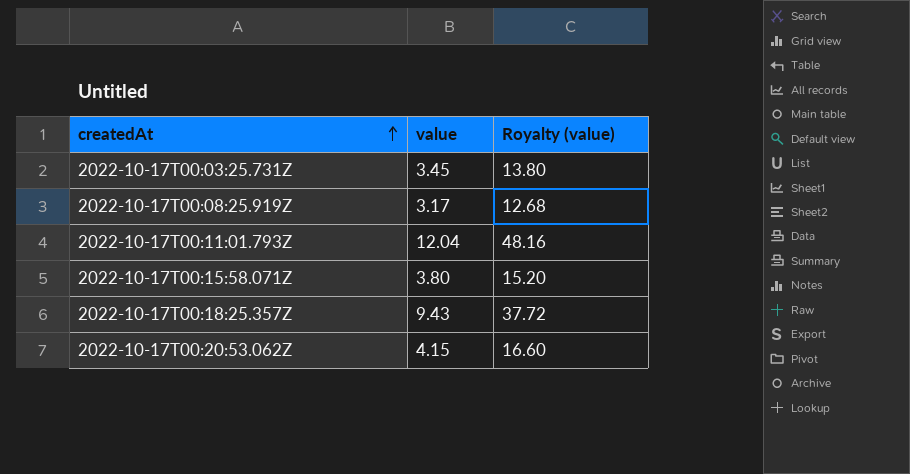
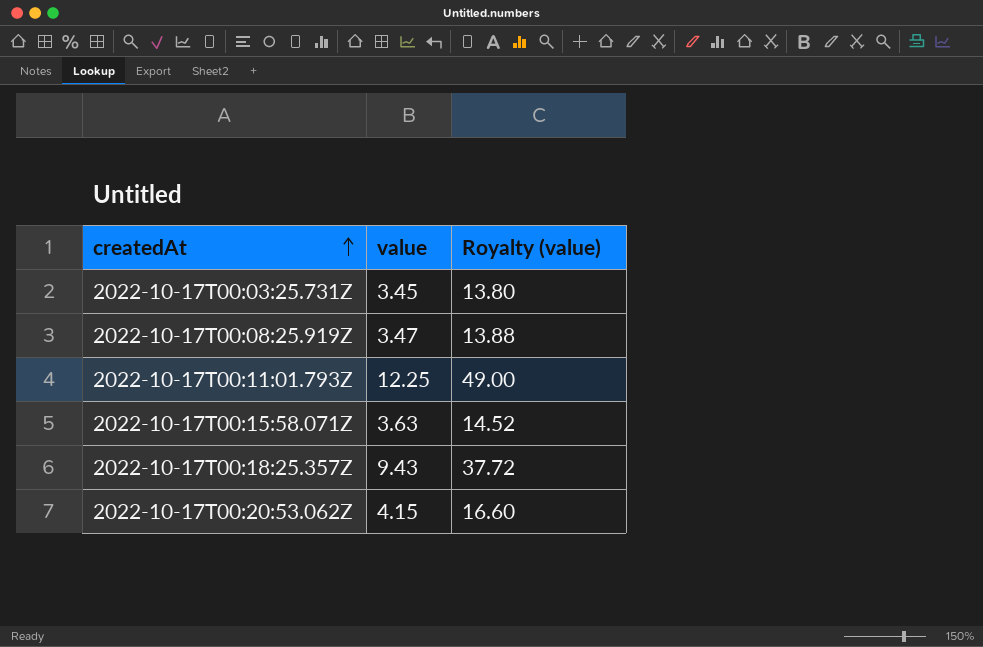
2022-10-17T00:08:25.919Z | value: 3.17 -> 3.47
2022-10-17T00:08:25.919Z | Royalty (value): 12.68 -> 13.88
2022-10-17T00:11:01.793Z | value: 12.04 -> 12.25
2022-10-17T00:11:01.793Z | Royalty (value): 48.16 -> 49.00
2022-10-17T00:15:58.071Z | value: 3.80 -> 3.63
2022-10-17T00:15:58.071Z | Royalty (value): 15.20 -> 14.52

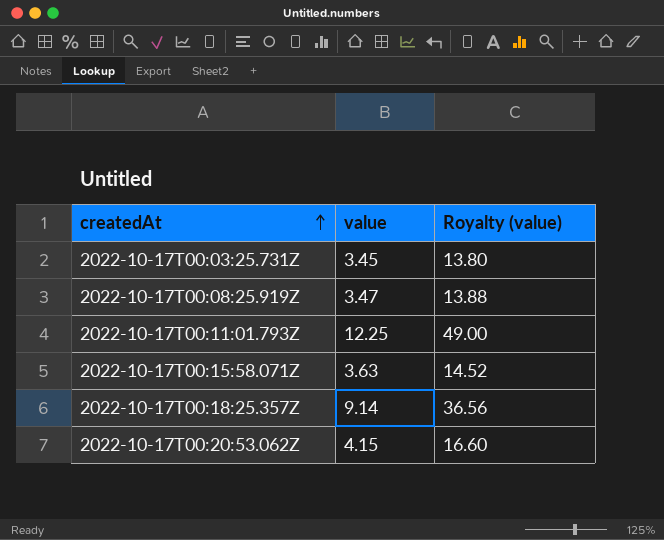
2022-10-17T00:18:25.357Z | value: 9.43 -> 9.14
2022-10-17T00:18:25.357Z | Royalty (value): 37.72 -> 36.56

